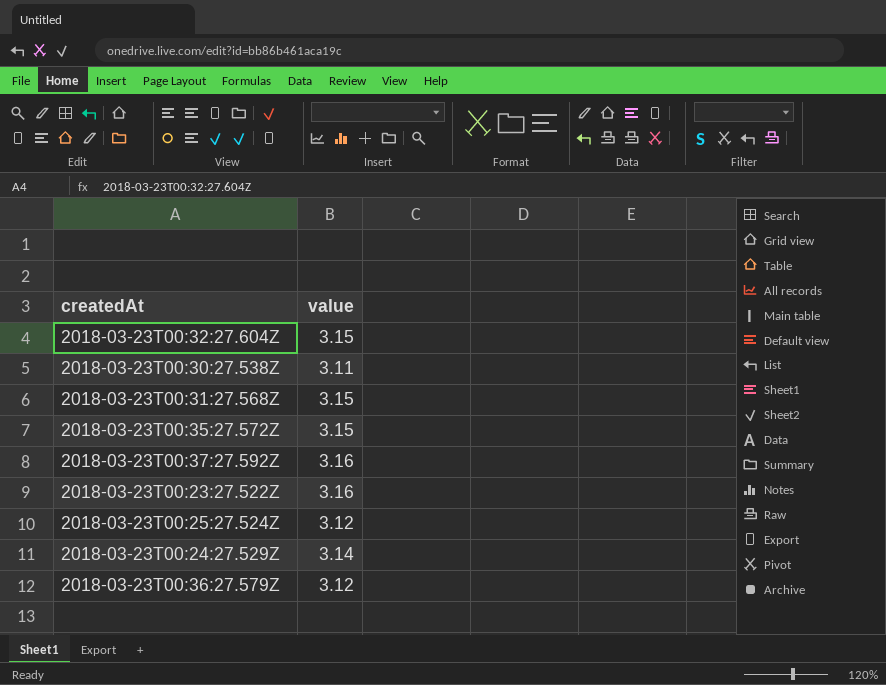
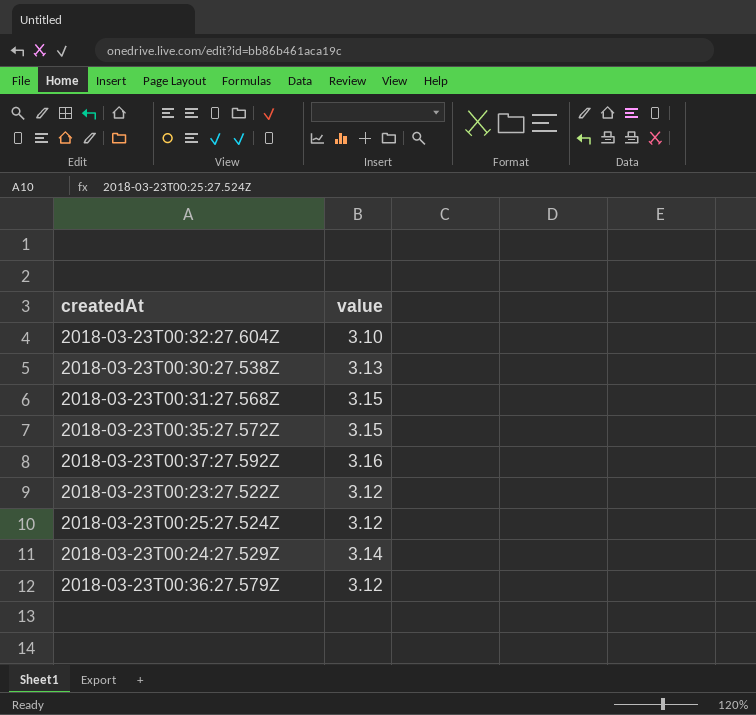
2018-03-23T00:32:27.604Z | value: 3.15 -> 3.10
2018-03-23T00:30:27.538Z | value: 3.11 -> 3.13
2018-03-23T00:23:27.522Z | value: 3.16 -> 3.12

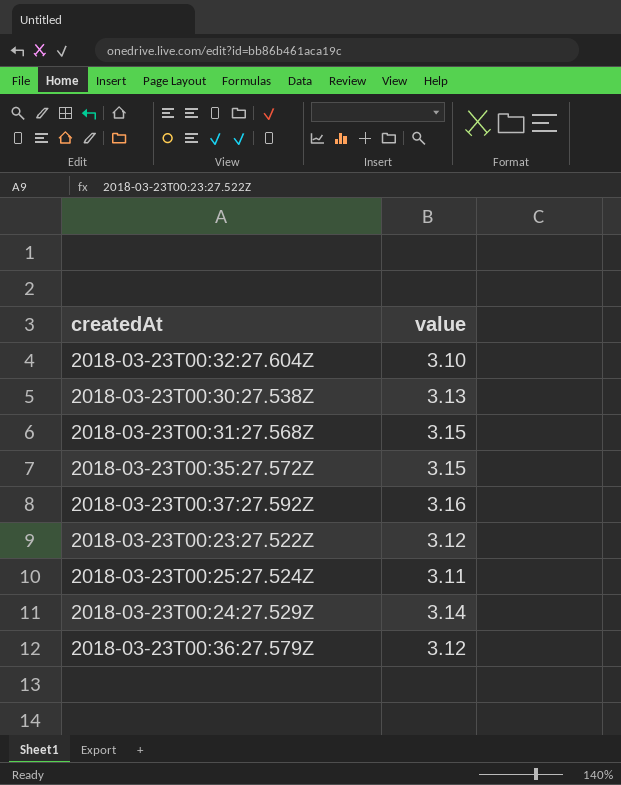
2018-03-23T00:25:27.524Z | value: 3.12 -> 3.11

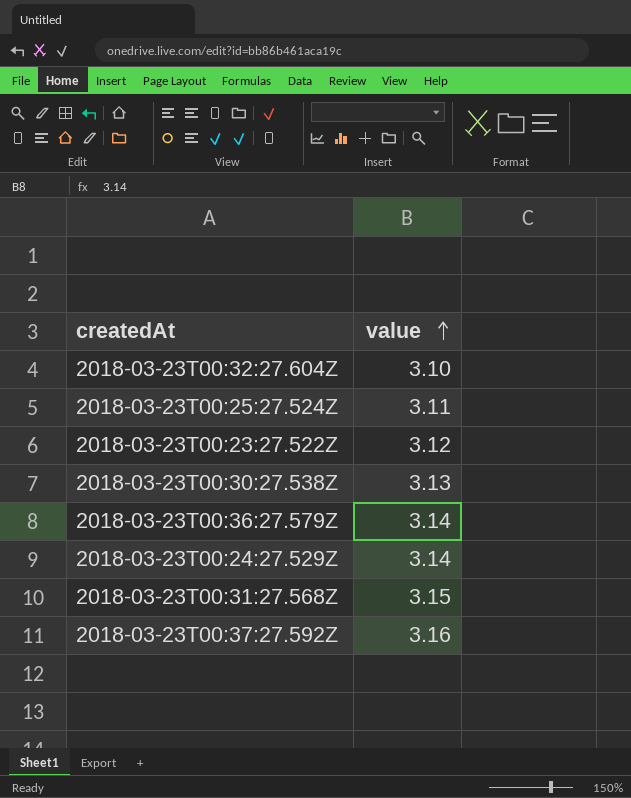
row order: none -> value ascending
row 2018-03-23T00:35:27.572Z: 3.15 -> none
2018-03-23T00:36:27.579Z | value: 3.12 -> 3.14

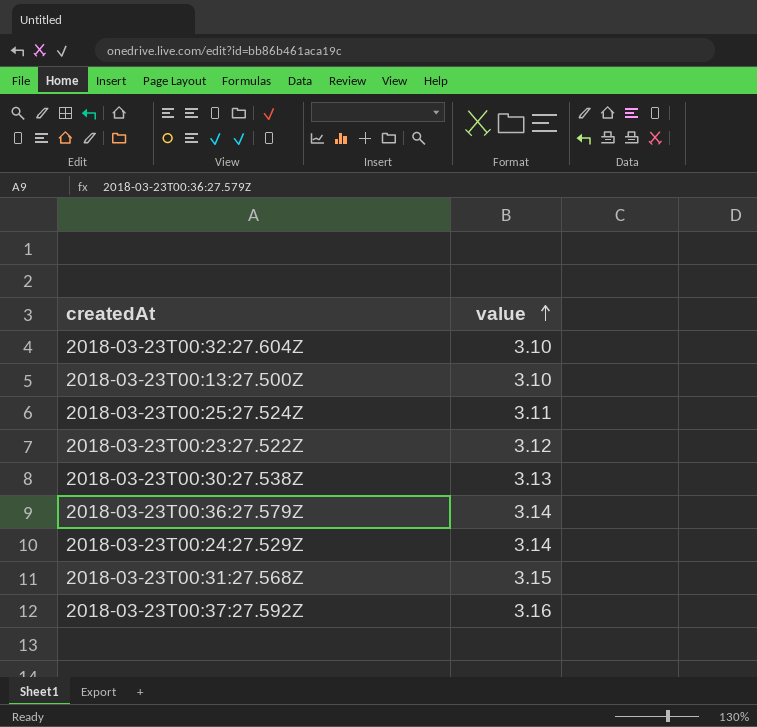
row 2018-03-23T00:13:27.500Z: none -> 3.10

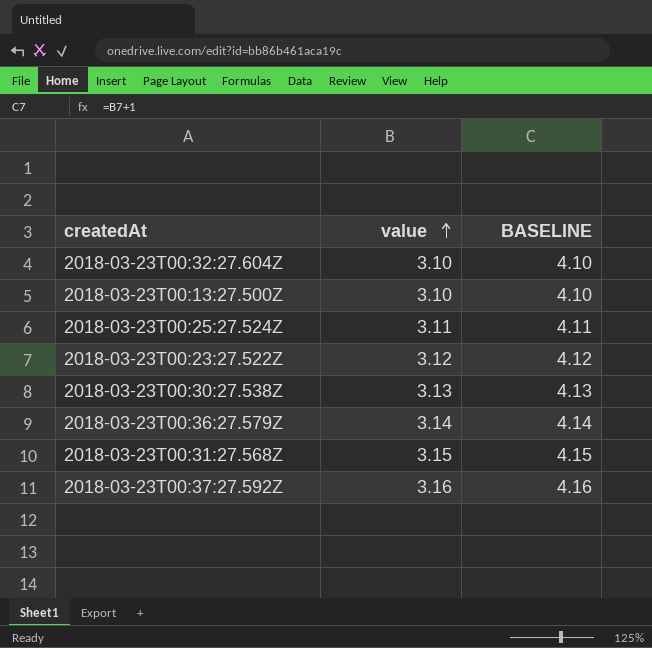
column BASELINE | formula: none -> [value] + 1
row 2018-03-23T00:24:27.529Z: 3.14 -> none

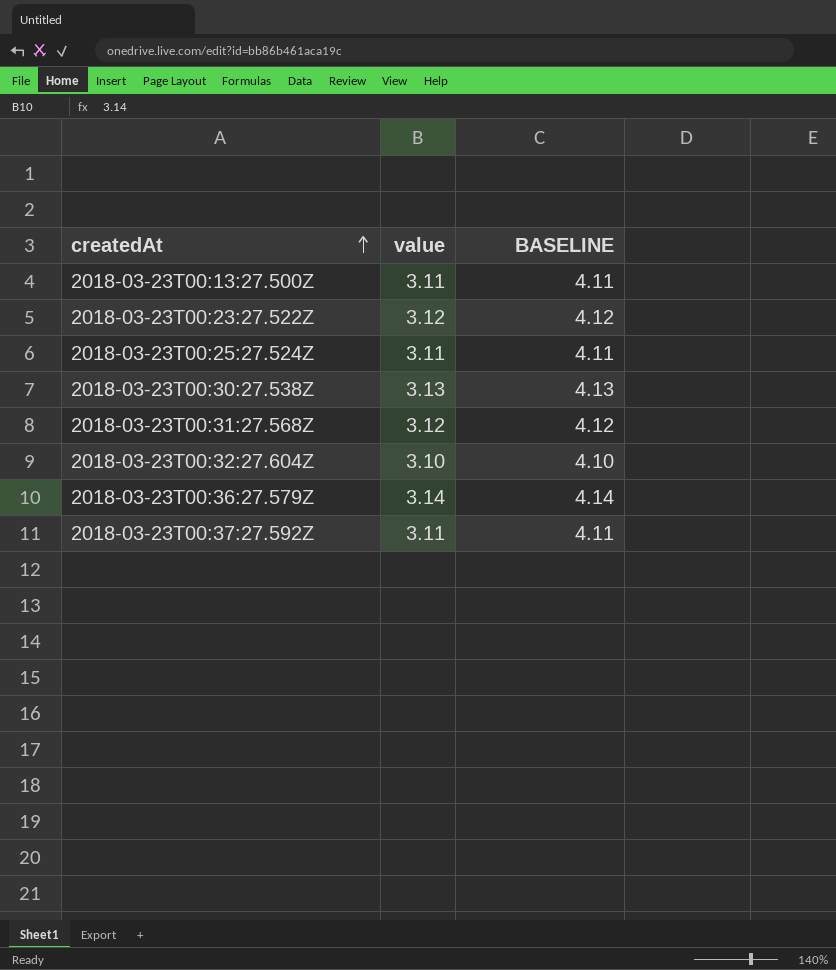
row order: value ascending -> createdAt ascending
2018-03-23T00:13:27.500Z | value: 3.10 -> 3.11
2018-03-23T00:13:27.500Z | BASELINE: 4.10 -> 4.11
2018-03-23T00:31:27.568Z | value: 3.15 -> 3.12
2018-03-23T00:31:27.568Z | BASELINE: 4.15 -> 4.12
2018-03-23T00:37:27.592Z | value: 3.16 -> 3.11
2018-03-23T00:37:27.592Z | BASELINE: 4.16 -> 4.11

